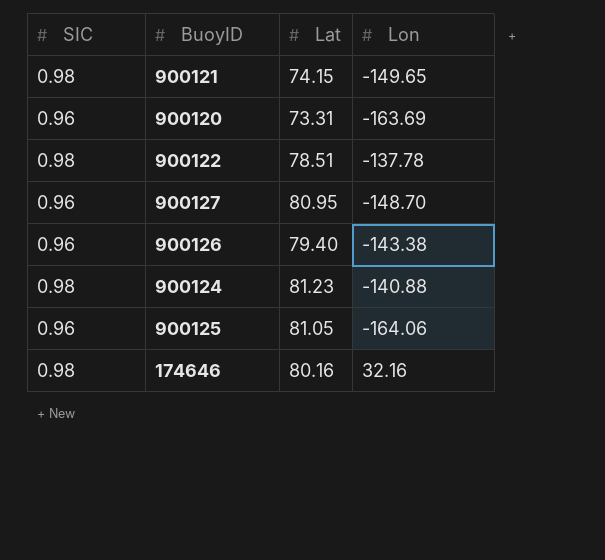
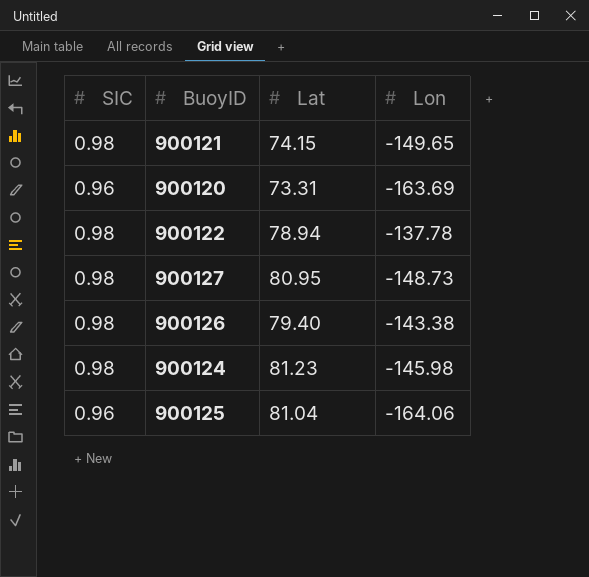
row 174646: 0.98 | 80.16 | 32.16 -> none
900122 | Lat: 78.51 -> 78.94
900127 | SIC: 0.96 -> 0.98
900127 | Lon: -148.70 -> -148.73
900126 | SIC: 0.96 -> 0.98
900124 | Lon: -140.88 -> -145.98
900125 | Lat: 81.05 -> 81.04

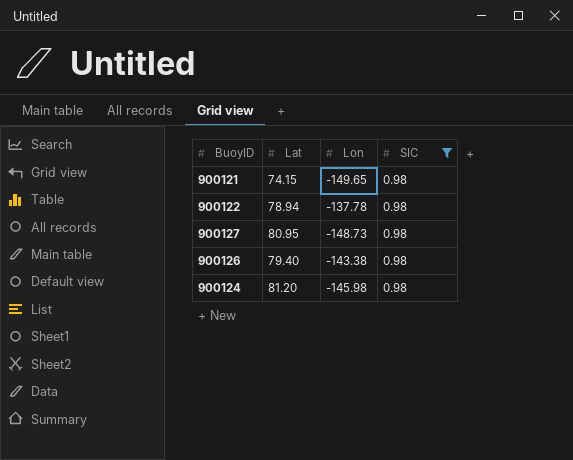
filter: none -> SIC = 0.98
column SIC | position: 1 -> 4
900124 | Lat: 81.23 -> 81.20

